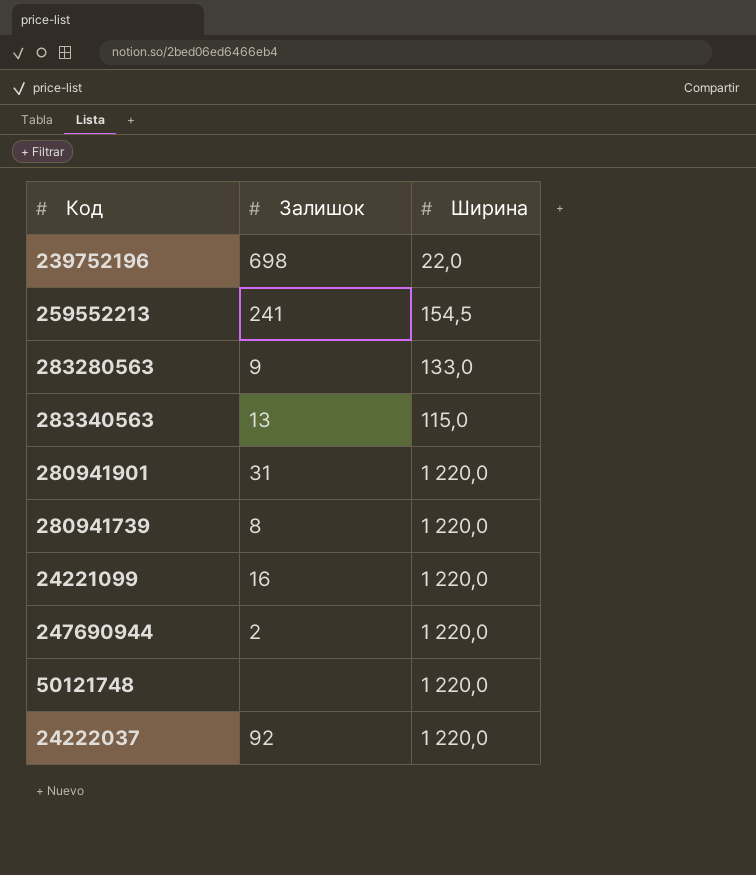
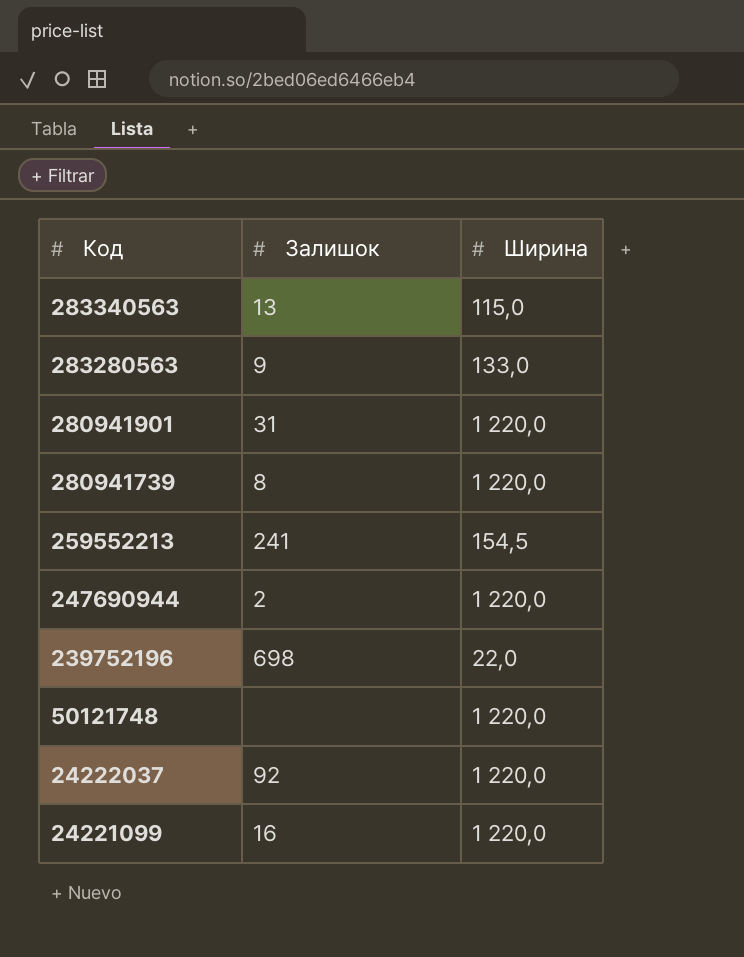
row order: none -> Код descending

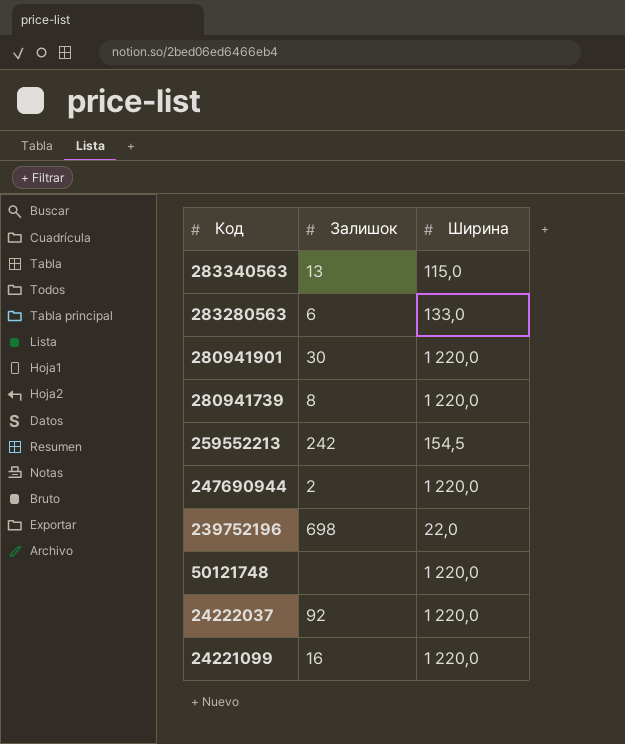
283280563 | Залишок: 9 -> 6
280941901 | Залишок: 31 -> 30
259552213 | Залишок: 241 -> 242

